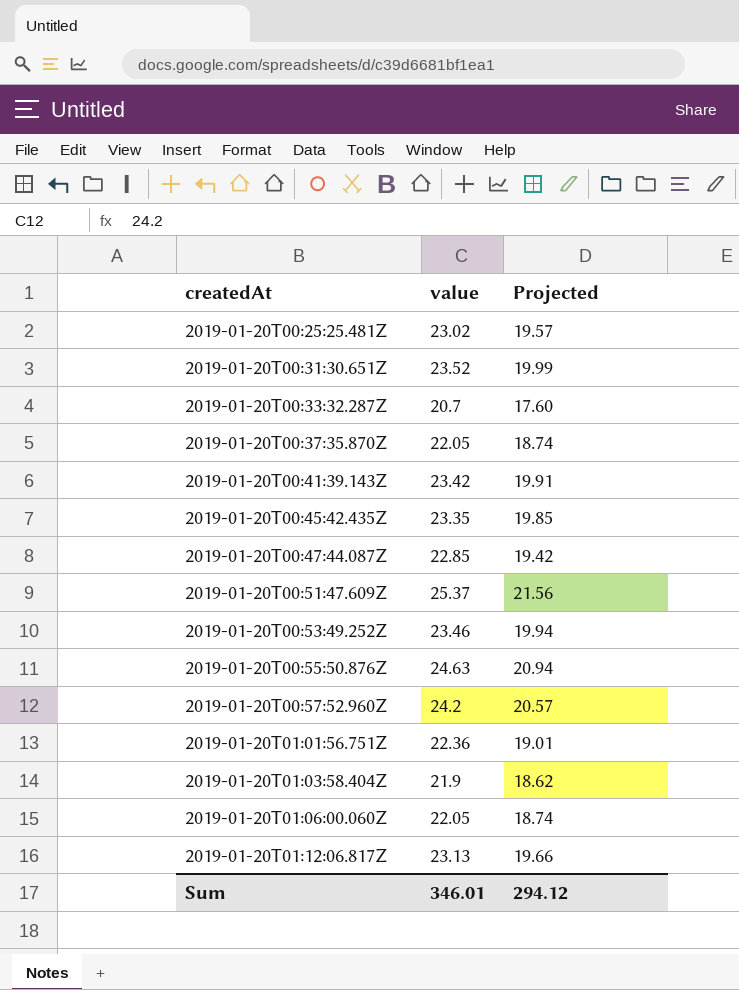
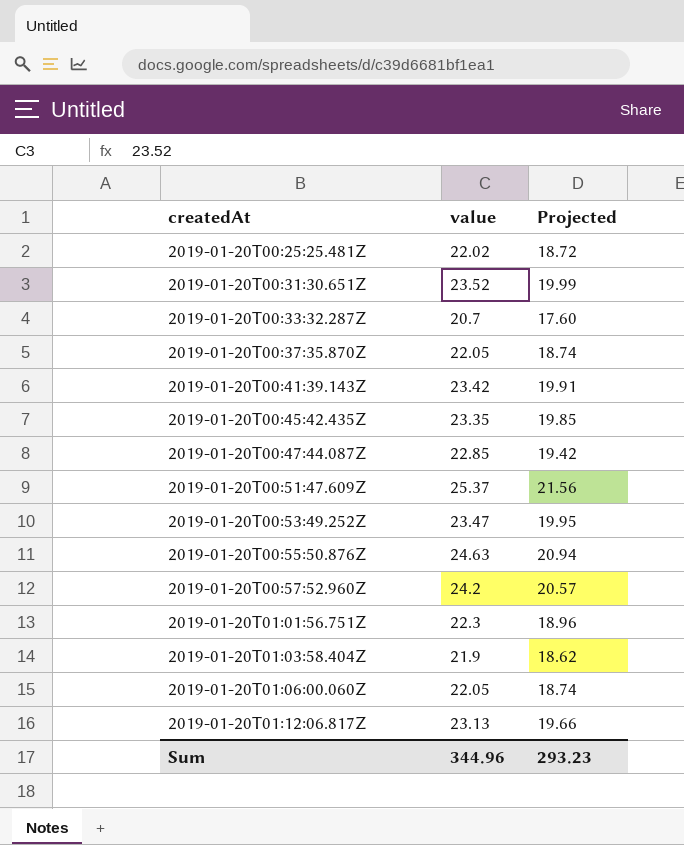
2019-01-20T00:25:25.481Z | value: 23.02 -> 22.02
2019-01-20T00:25:25.481Z | Projected: 19.57 -> 18.72
2019-01-20T00:53:49.252Z | value: 23.46 -> 23.47
2019-01-20T00:53:49.252Z | Projected: 19.94 -> 19.95
2019-01-20T01:01:56.751Z | value: 22.36 -> 22.3
2019-01-20T01:01:56.751Z | Projected: 19.01 -> 18.96
Sum | value: 346.01 -> 344.96
Sum | Projected: 294.12 -> 293.23

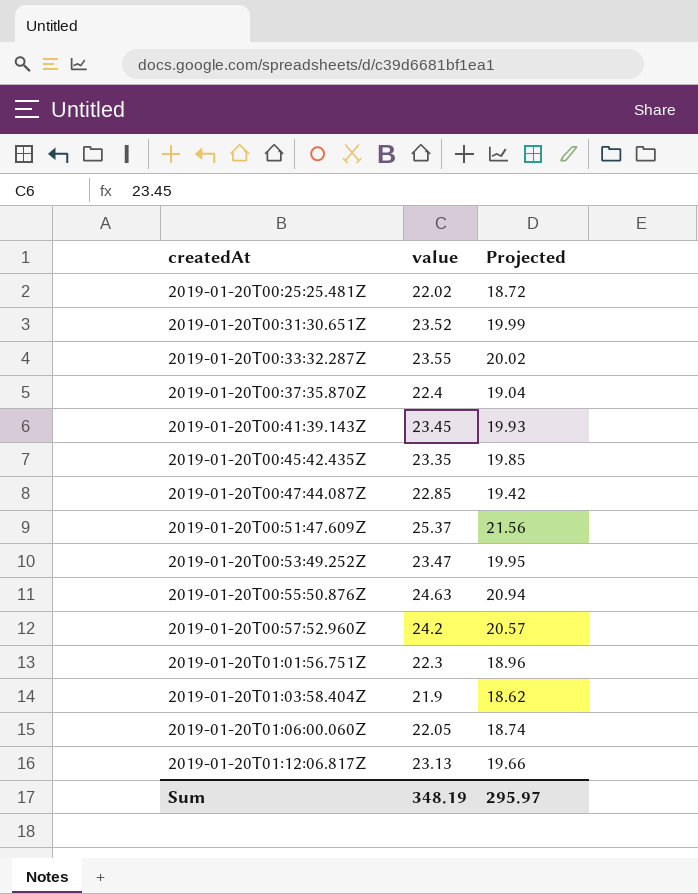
2019-01-20T00:33:32.287Z | value: 20.7 -> 23.55
2019-01-20T00:33:32.287Z | Projected: 17.60 -> 20.02
2019-01-20T00:37:35.870Z | value: 22.05 -> 22.4
2019-01-20T00:37:35.870Z | Projected: 18.74 -> 19.04
2019-01-20T00:41:39.143Z | value: 23.42 -> 23.45
2019-01-20T00:41:39.143Z | Projected: 19.91 -> 19.93
Sum | value: 344.96 -> 348.19
Sum | Projected: 293.23 -> 295.97

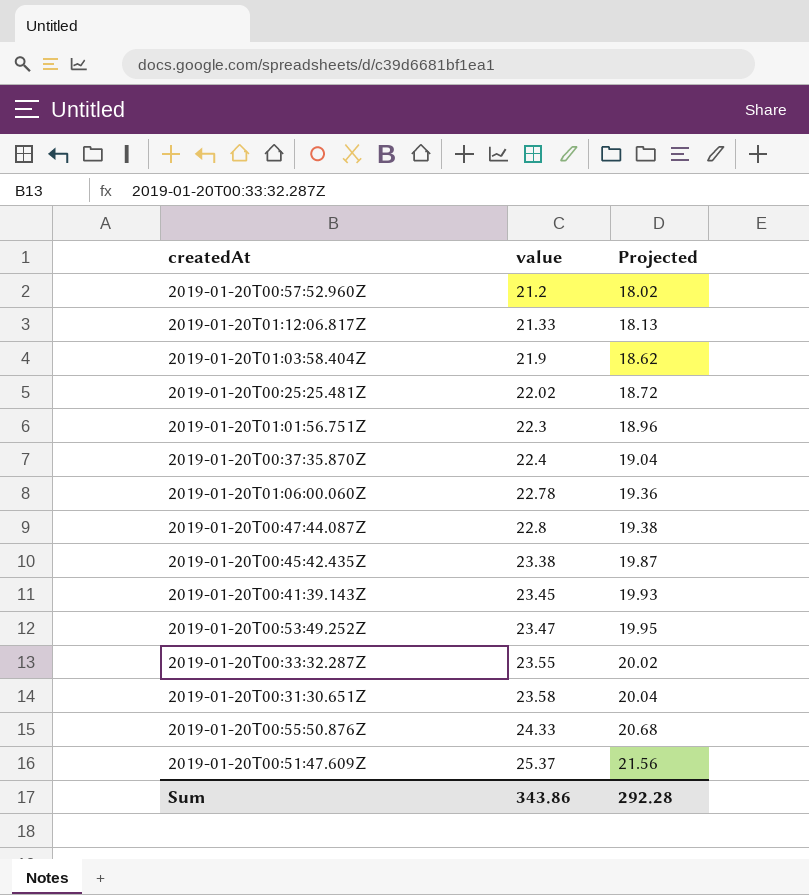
row order: createdAt ascending -> value ascending
2019-01-20T00:57:52.960Z | value: 24.2 -> 21.2
2019-01-20T00:57:52.960Z | Projected: 20.57 -> 18.02
2019-01-20T01:12:06.817Z | value: 23.13 -> 21.33
2019-01-20T01:12:06.817Z | Projected: 19.66 -> 18.13
2019-01-20T01:06:00.060Z | value: 22.05 -> 22.78
2019-01-20T01:06:00.060Z | Projected: 18.74 -> 19.36
2019-01-20T00:47:44.087Z | value: 22.85 -> 22.8
2019-01-20T00:47:44.087Z | Projected: 19.42 -> 19.38
2019-01-20T00:45:42.435Z | value: 23.35 -> 23.38
2019-01-20T00:45:42.435Z | Projected: 19.85 -> 19.87
2019-01-20T00:31:30.651Z | value: 23.52 -> 23.58
2019-01-20T00:31:30.651Z | Projected: 19.99 -> 20.04
2019-01-20T00:55:50.876Z | value: 24.63 -> 24.33
2019-01-20T00:55:50.876Z | Projected: 20.94 -> 20.68
Sum | value: 348.19 -> 343.86
Sum | Projected: 295.97 -> 292.28

